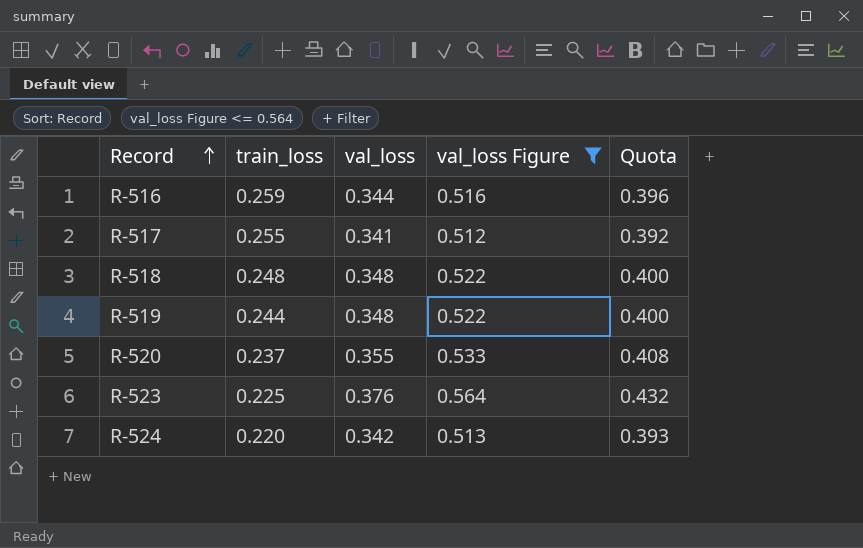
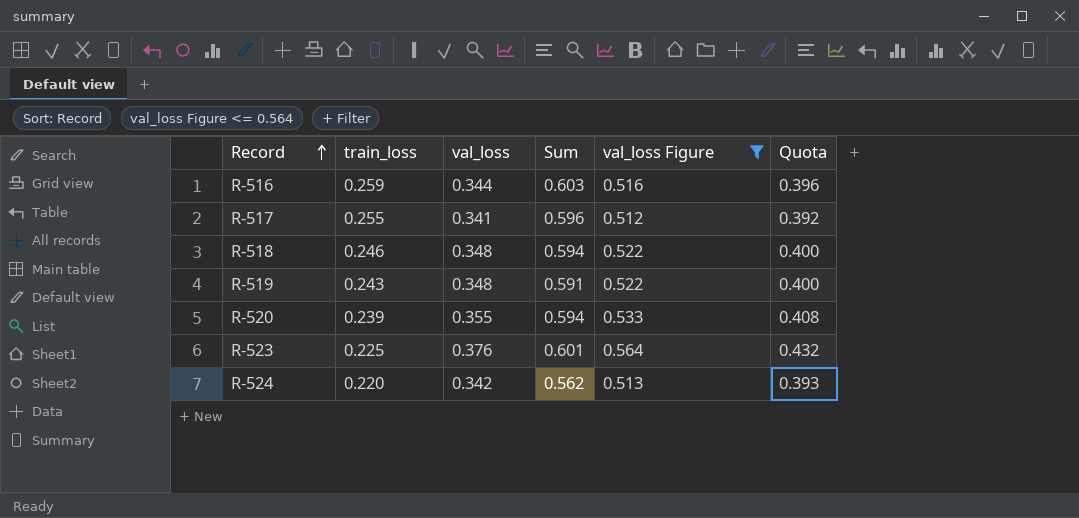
column Sum | formula: none -> [train_loss] + [val_loss]
R-518 | train_loss: 0.248 -> 0.246
R-519 | train_loss: 0.244 -> 0.243
R-520 | train_loss: 0.237 -> 0.239

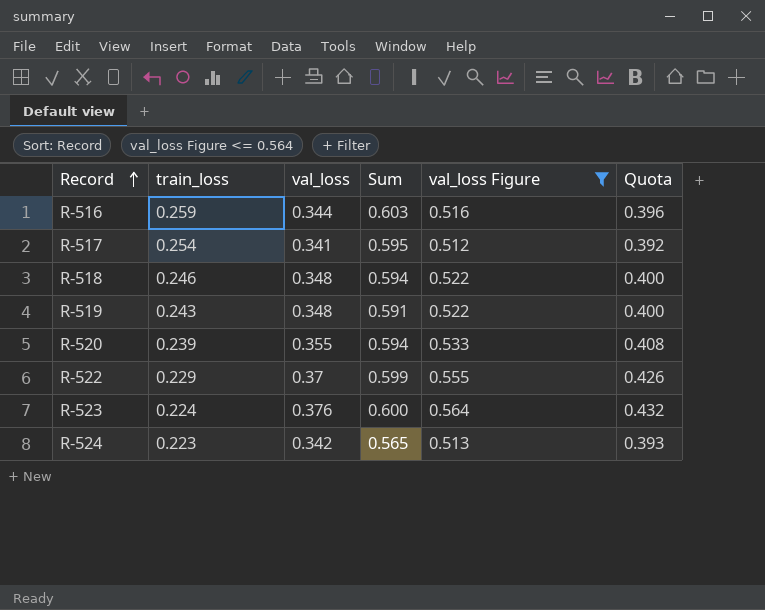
R-517 | train_loss: 0.255 -> 0.254
R-517 | Sum: 0.596 -> 0.595
row R-522: none -> 0.229 | 0.37 | 0.599 | 0.555 | 0.426
R-523 | train_loss: 0.225 -> 0.224
R-523 | Sum: 0.601 -> 0.600
R-524 | train_loss: 0.220 -> 0.223
R-524 | Sum: 0.562 -> 0.565

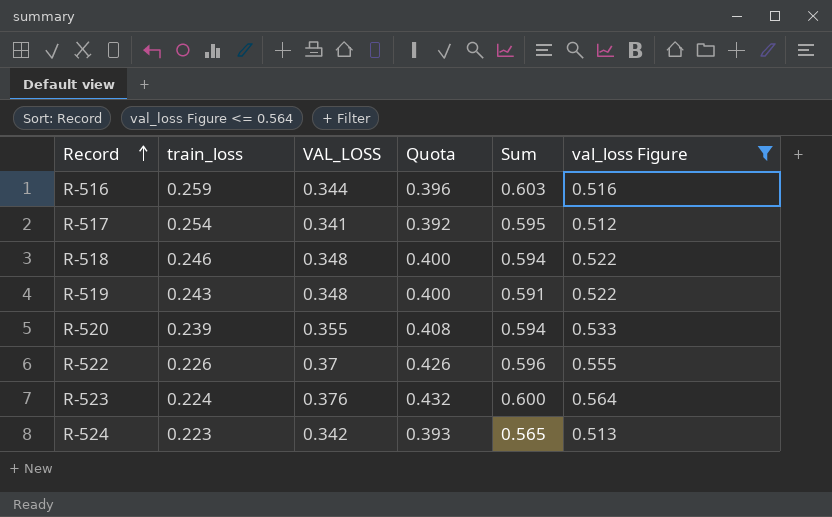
column name: val_loss -> VAL_LOSS
column Quota | position: 6 -> 4
R-522 | train_loss: 0.229 -> 0.226
R-522 | Sum: 0.599 -> 0.596

